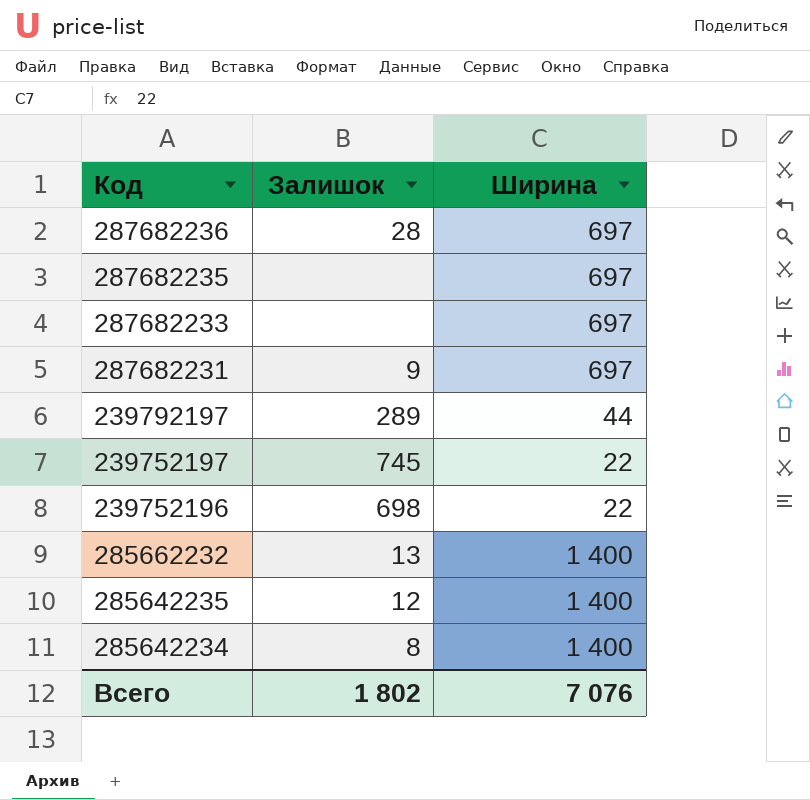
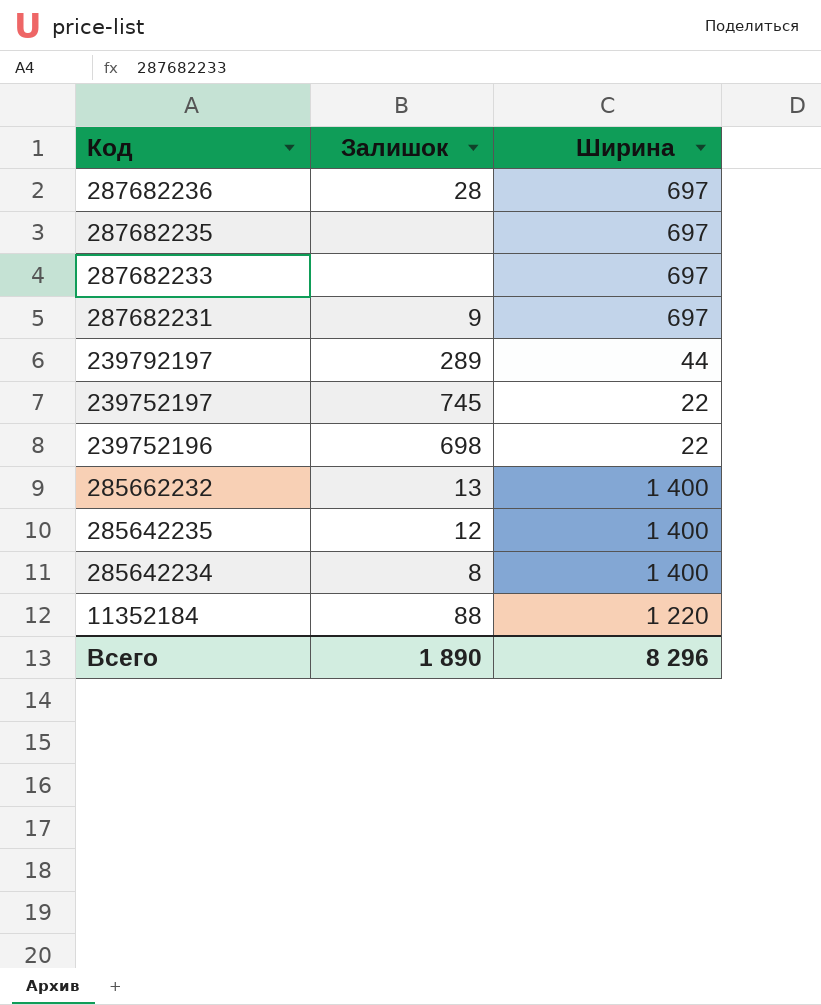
row 11352184: none -> 88 | 1 220
Всего | Залишок: 1 802 -> 1 890
Всего | Ширина: 7 076 -> 8 296

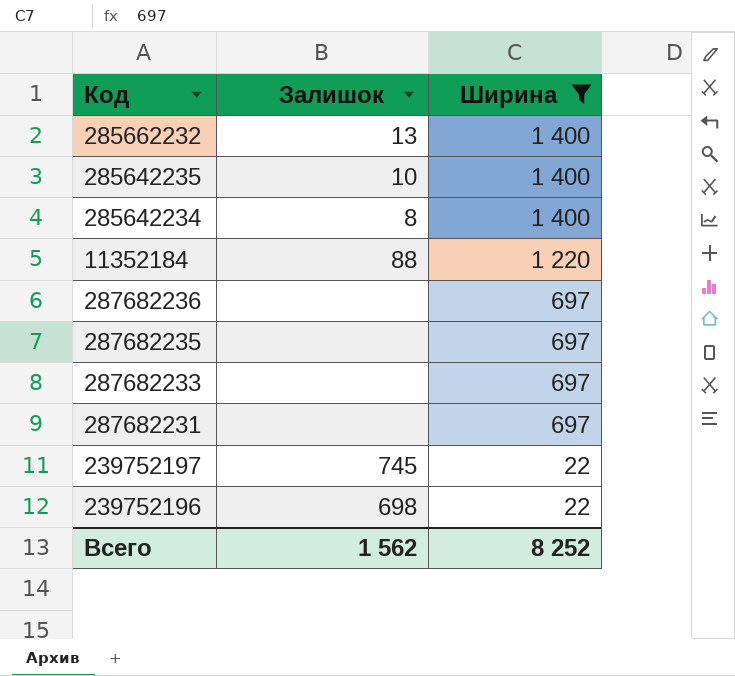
filter: none -> Ширина != 44
row order: none -> Ширина descending
285642235 | Залишок: 12 -> 10
287682236 | Залишок: 28 -> none
287682231 | Залишок: 9 -> none
Всего | Залишок: 1 890 -> 1 562
Всего | Ширина: 8 296 -> 8 252

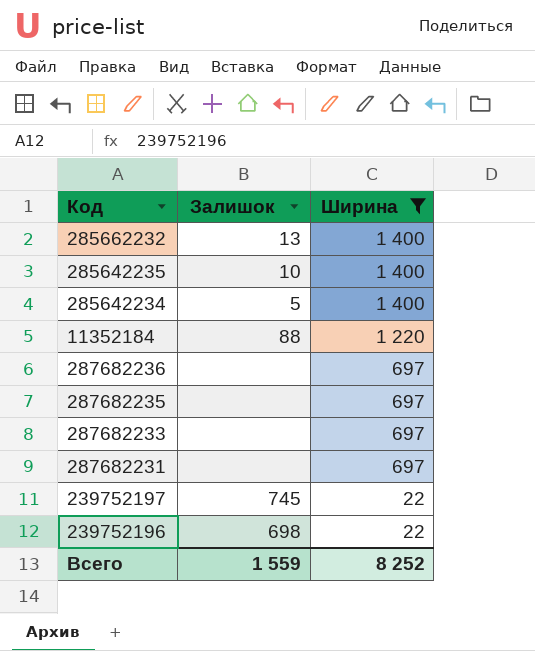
285642234 | Залишок: 8 -> 5
Всего | Залишок: 1 562 -> 1 559

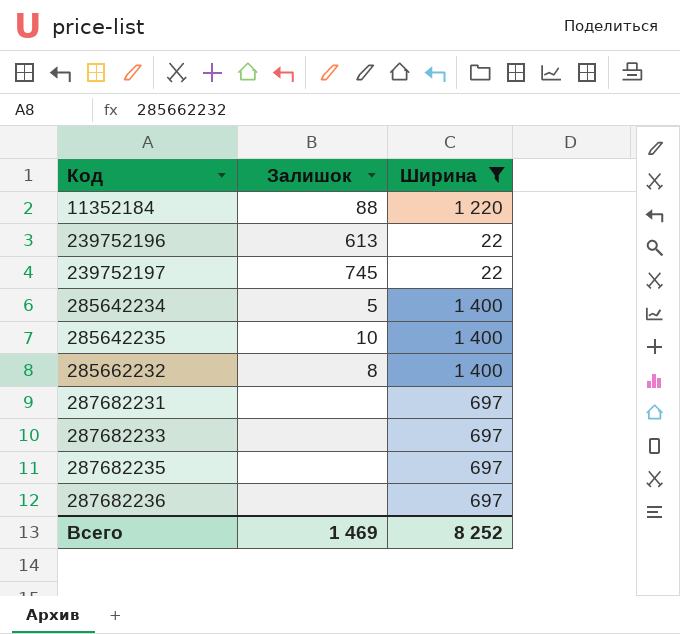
row order: Ширина descending -> Код ascending
239752196 | Залишок: 698 -> 613
285662232 | Залишок: 13 -> 8
Всего | Залишок: 1 559 -> 1 469

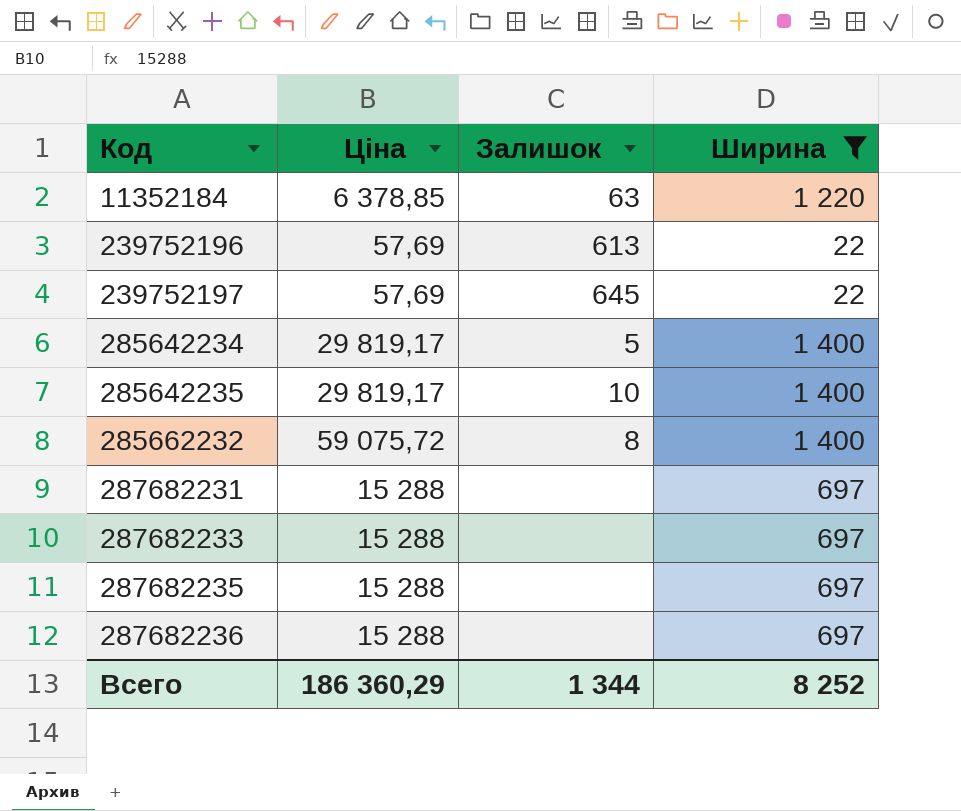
column Ціна | position: none -> 2
11352184 | Залишок: 88 -> 63
239752197 | Залишок: 745 -> 645
Всего | Залишок: 1 469 -> 1 344

